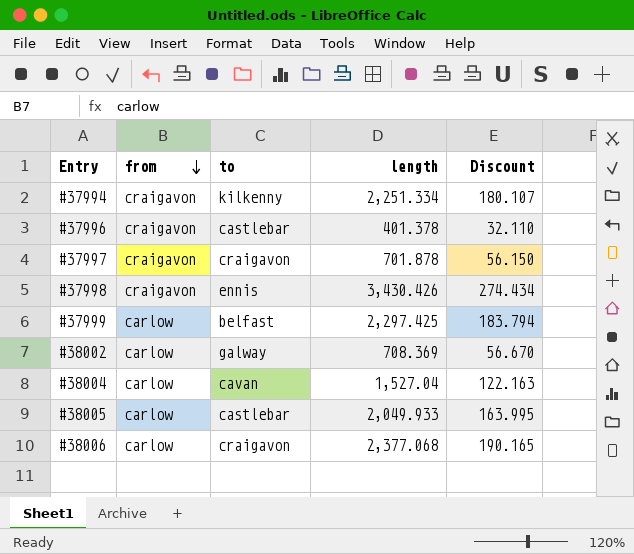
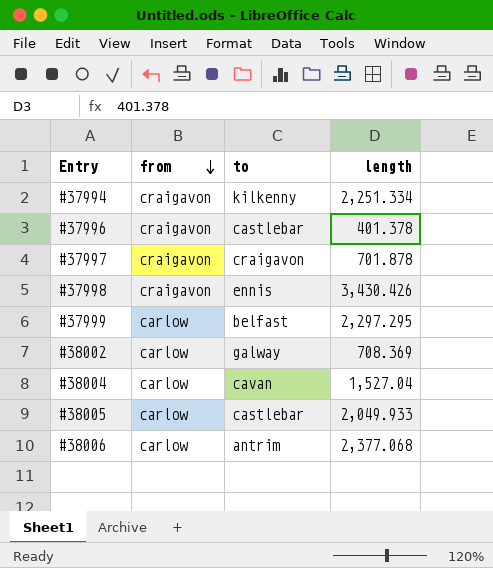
column Discount | formula: [length] * 0.08 -> none
#37999 | length: 2,297.425 -> 2,297.295
#38006 | to: craigavon -> antrim

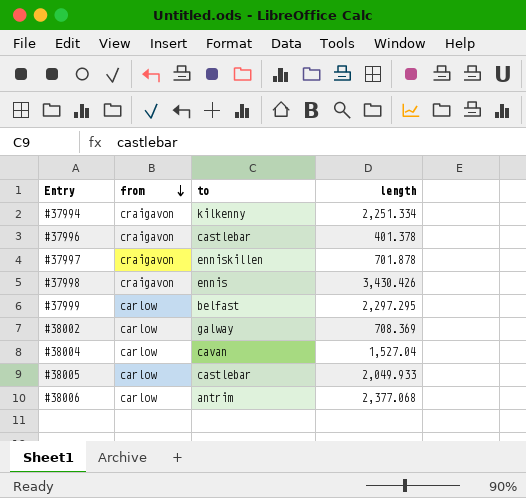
#37997 | to: craigavon -> enniskillen

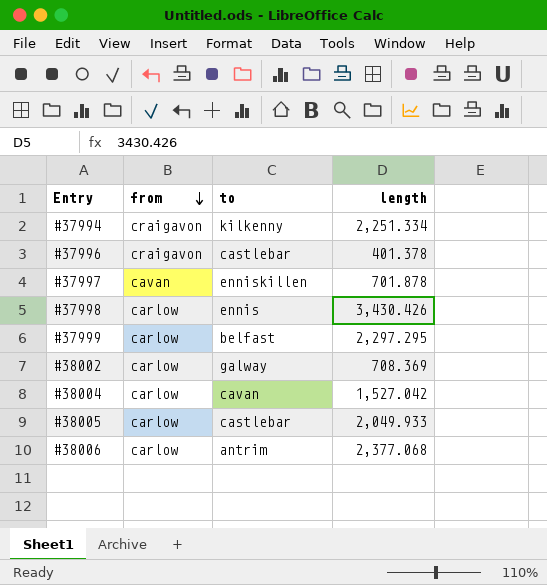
#37997 | from: craigavon -> cavan
#37998 | from: craigavon -> carlow
#38004 | length: 1,527.04 -> 1,527.042

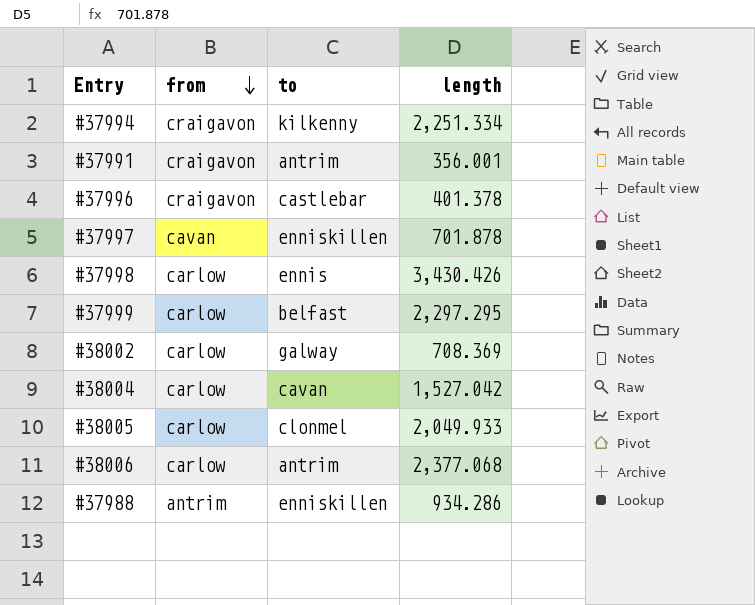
row #37991: none -> craigavon | antrim | 356.001
#38005 | to: castlebar -> clonmel
row #37988: none -> antrim | enniskillen | 934.286

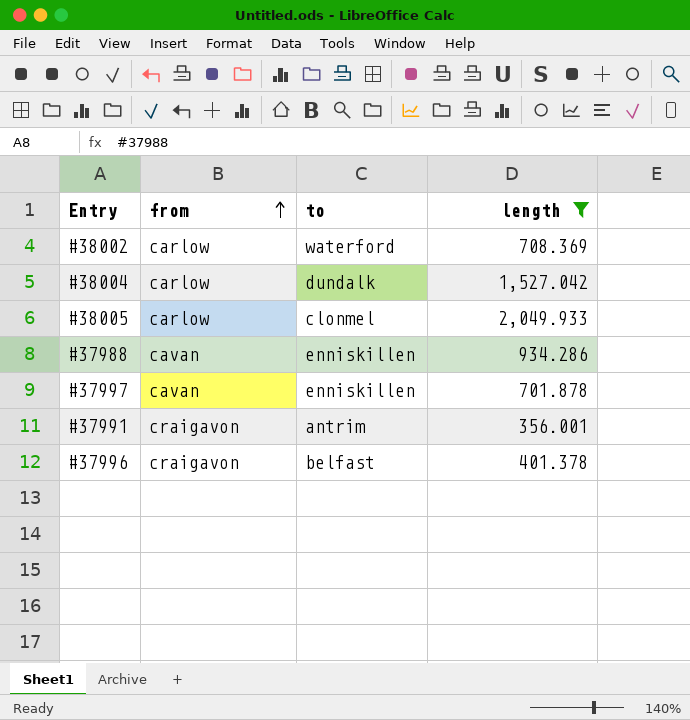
filter: none -> length <= 2,049.933
row order: from descending -> from ascending
#38002 | to: galway -> waterford
#38004 | to: cavan -> dundalk
#37988 | from: antrim -> cavan
#37996 | to: castlebar -> belfast

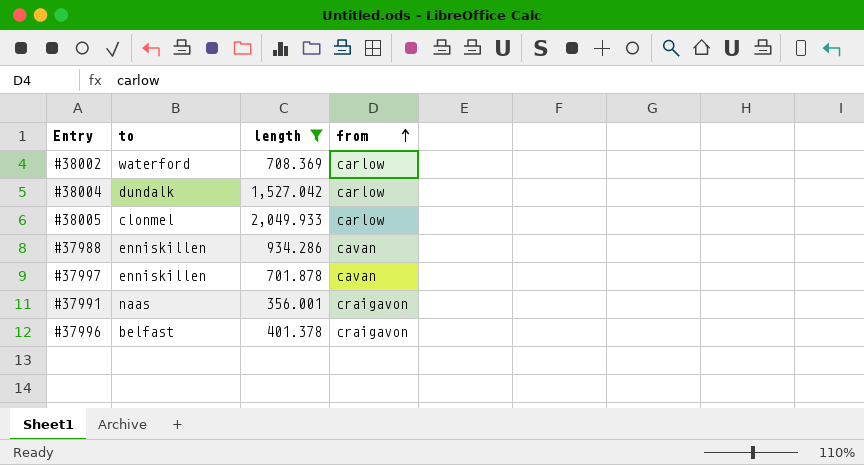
column from | position: 2 -> 4
#37991 | to: antrim -> naas

